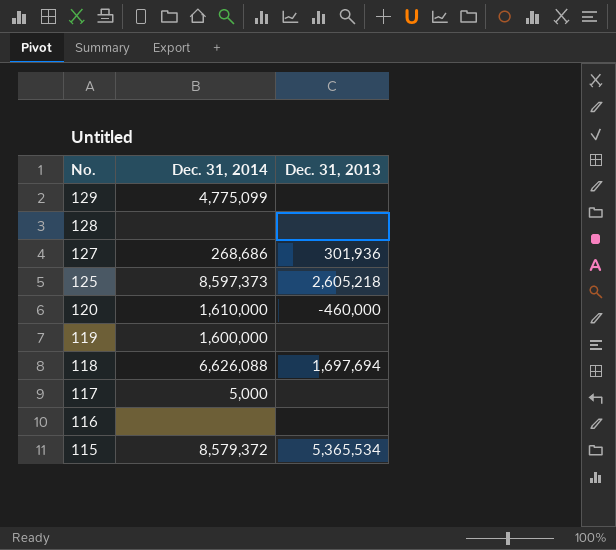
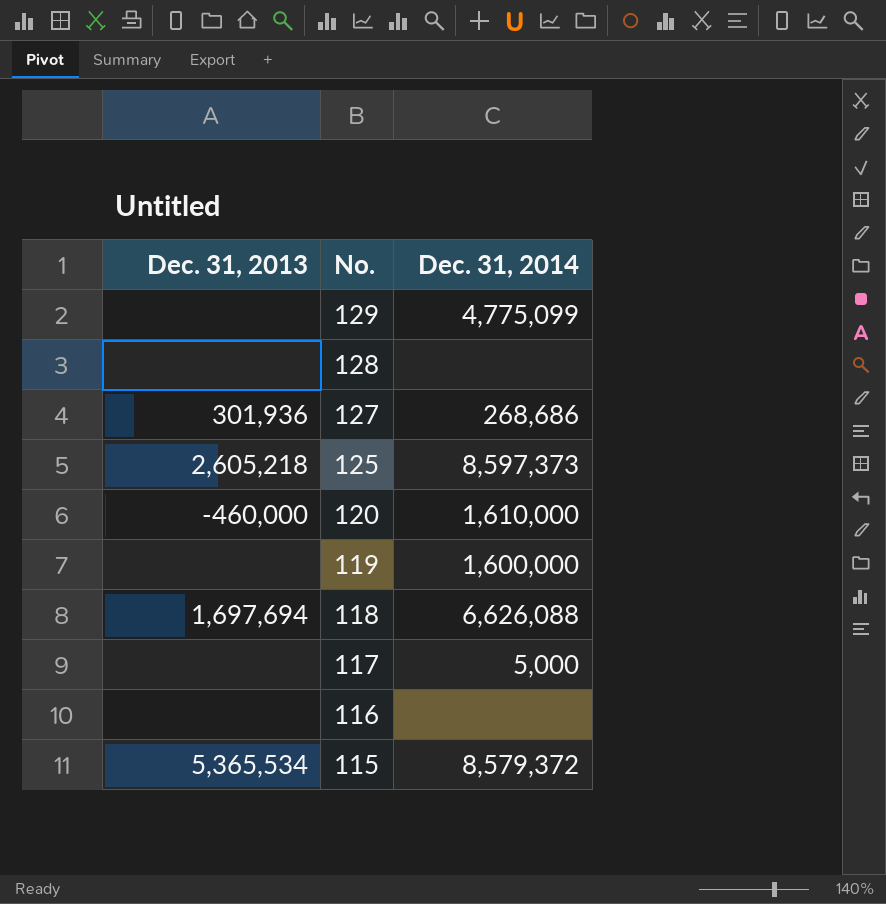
column Dec. 31, 2013 | position: 3 -> 1

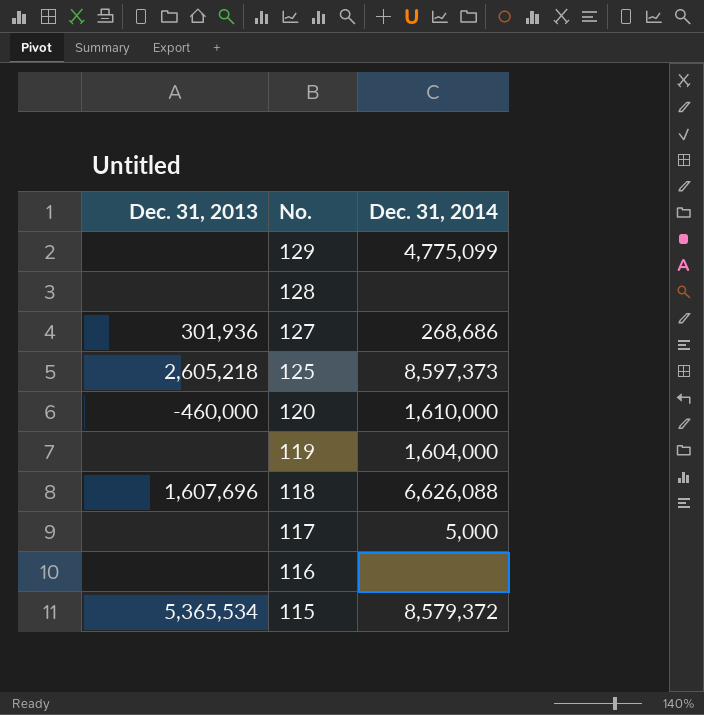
119 | Dec. 31, 2014: 1,600,000 -> 1,604,000
118 | Dec. 31, 2013: 1,697,694 -> 1,607,696

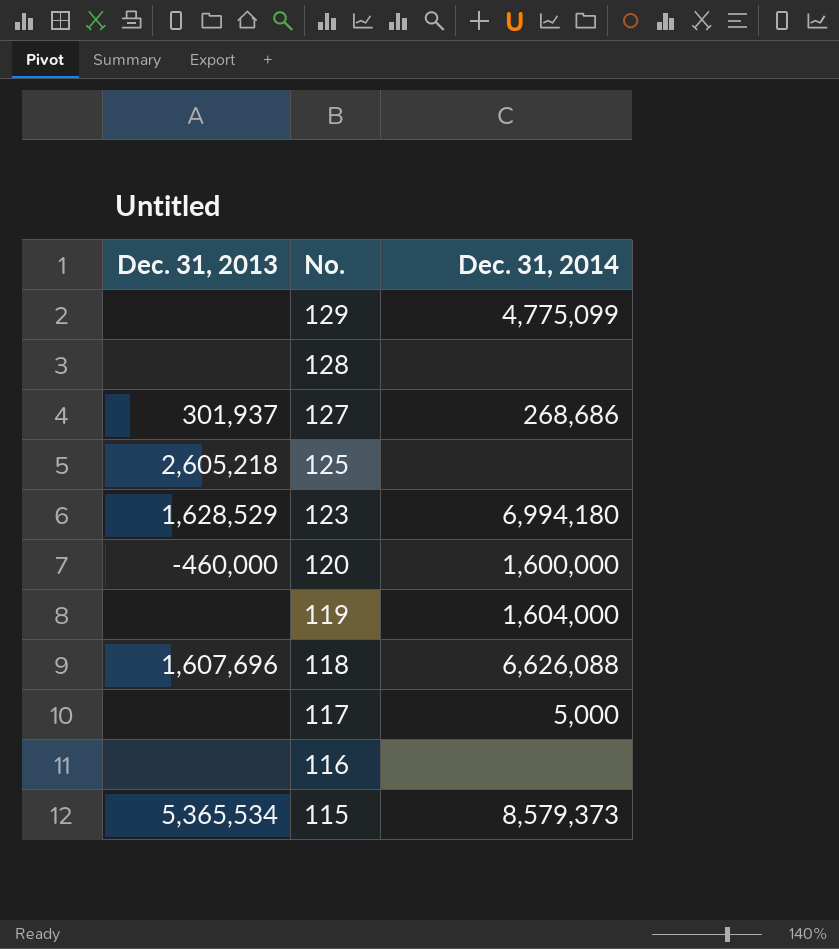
127 | Dec. 31, 2013: 301,936 -> 301,937
125 | Dec. 31, 2014: 8,597,373 -> none
row 123: none -> 1,628,529 | 6,994,180
120 | Dec. 31, 2014: 1,610,000 -> 1,600,000
115 | Dec. 31, 2014: 8,579,372 -> 8,579,373

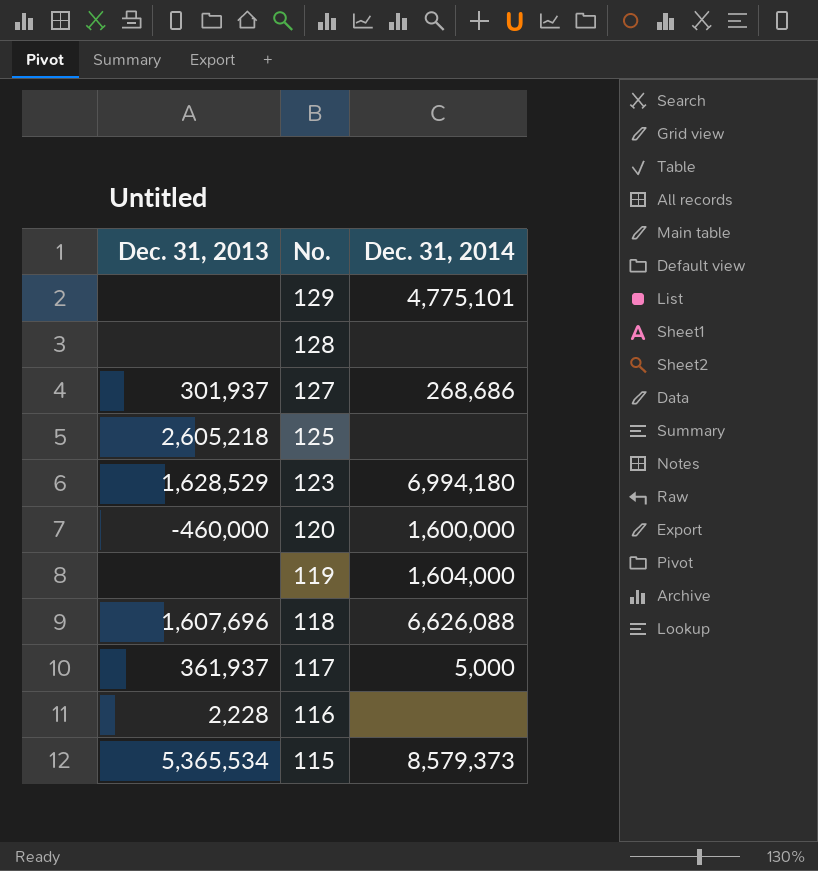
129 | Dec. 31, 2014: 4,775,099 -> 4,775,101
117 | Dec. 31, 2013: none -> 361,937
116 | Dec. 31, 2013: none -> 2,228

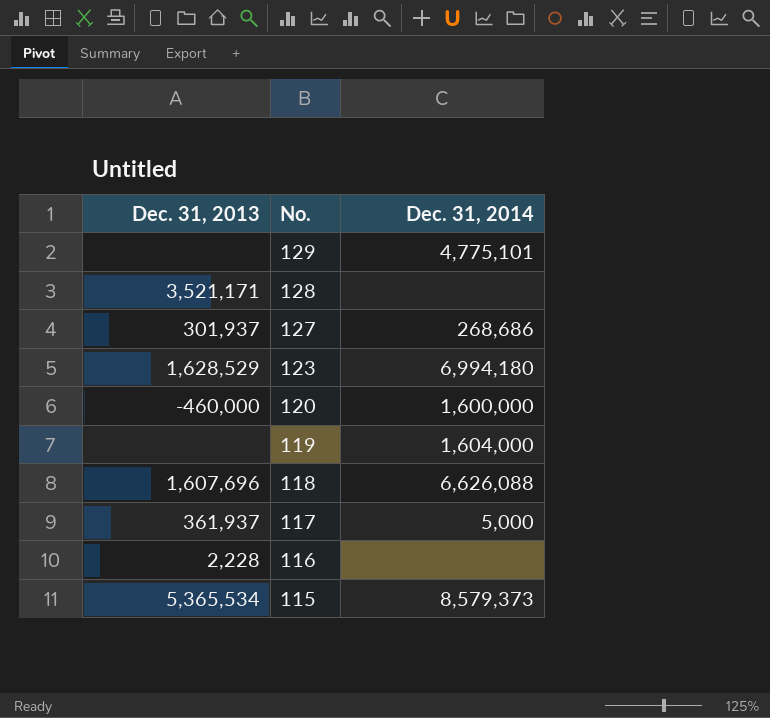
row 125: 2,605,218 | none -> none
128 | Dec. 31, 2013: none -> 3,521,171

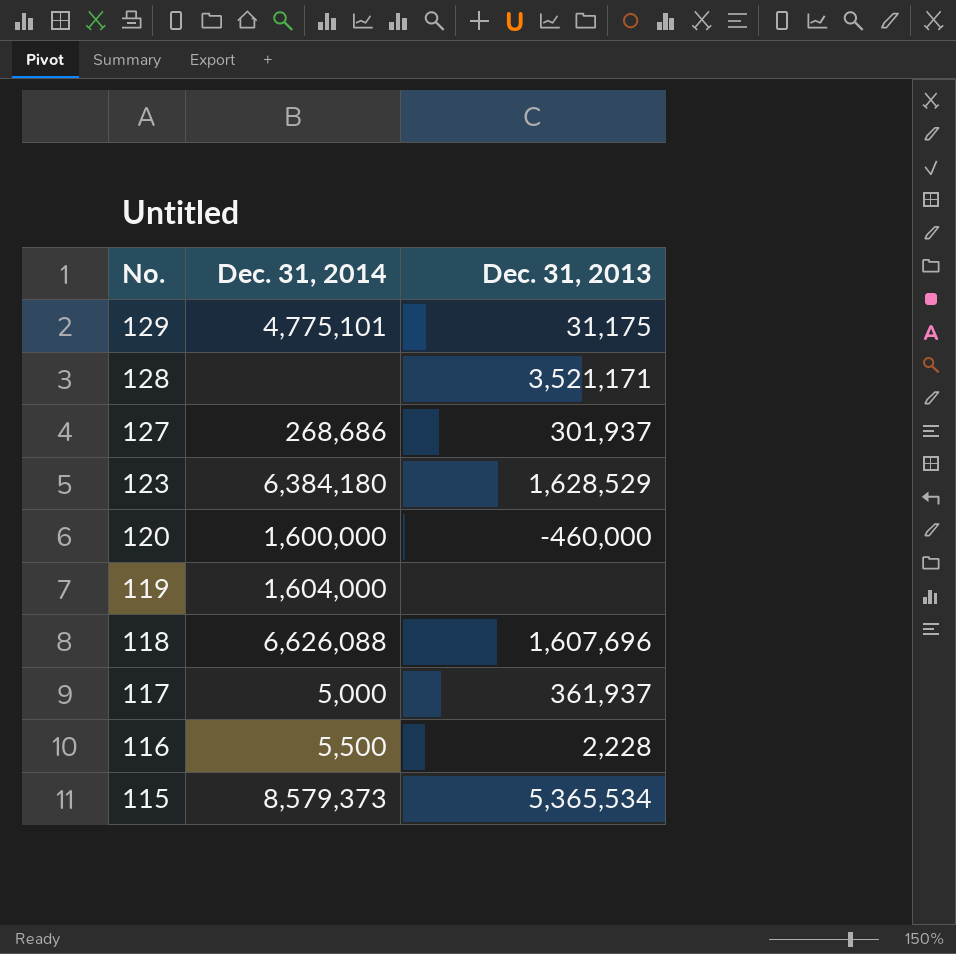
column Dec. 31, 2013 | position: 1 -> 3
129 | Dec. 31, 2013: none -> 31,175
123 | Dec. 31, 2014: 6,994,180 -> 6,384,180
116 | Dec. 31, 2014: none -> 5,500

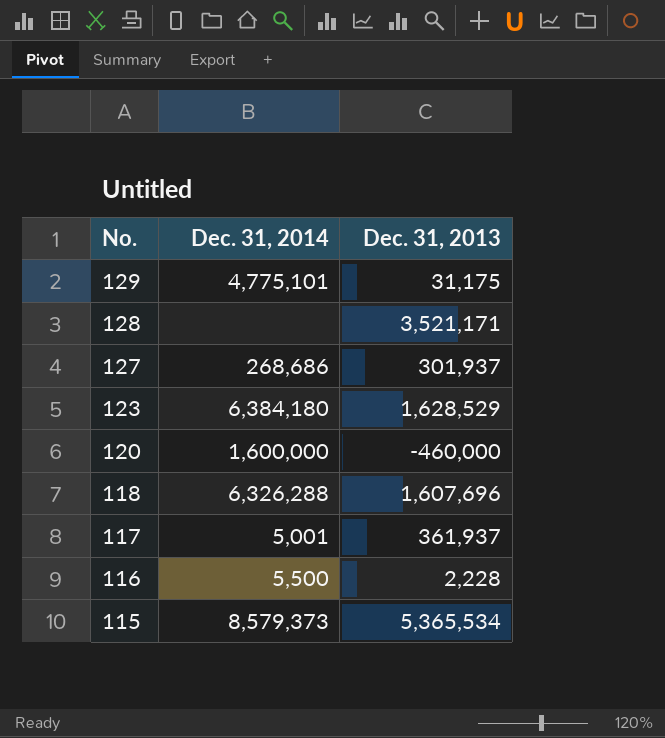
row 119: 1,604,000 | none -> none
118 | Dec. 31, 2014: 6,626,088 -> 6,326,288
117 | Dec. 31, 2014: 5,000 -> 5,001

